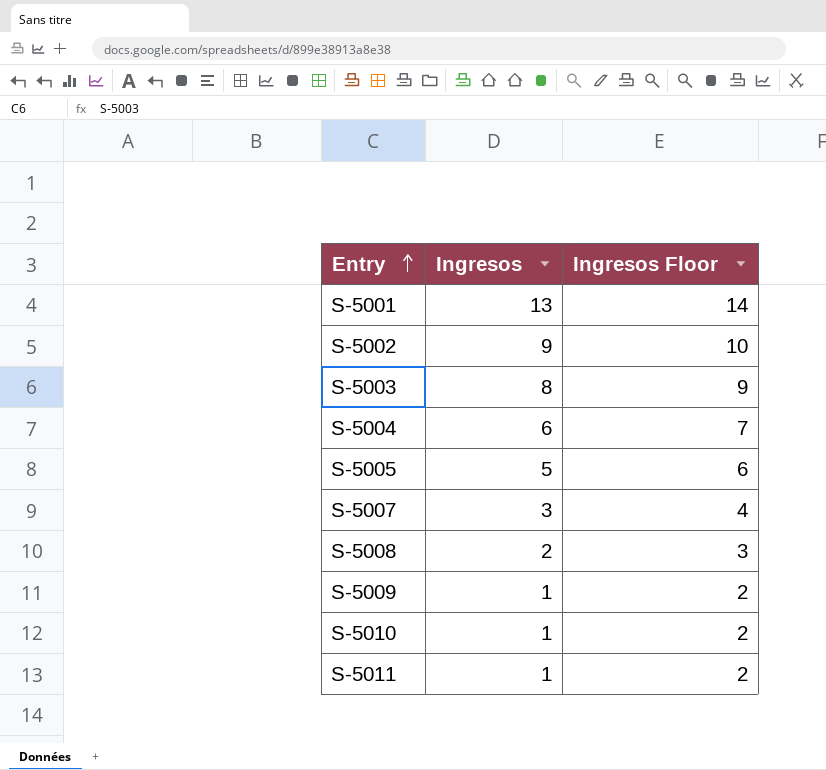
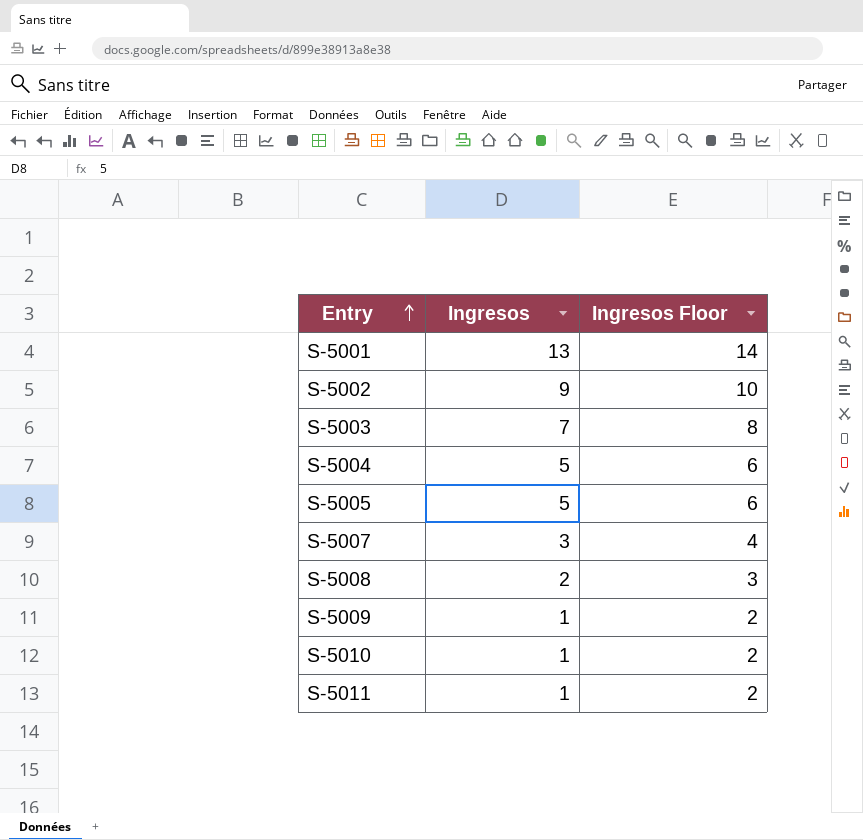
S-5003 | Ingresos: 8 -> 7
S-5003 | Ingresos Floor: 9 -> 8
S-5004 | Ingresos: 6 -> 5
S-5004 | Ingresos Floor: 7 -> 6

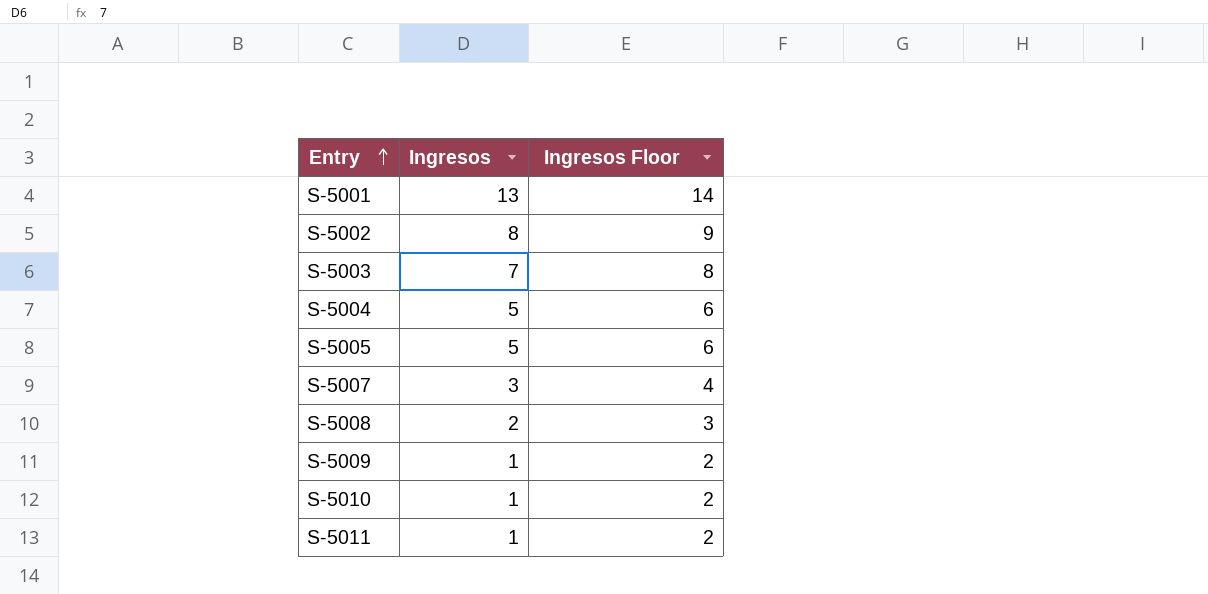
S-5002 | Ingresos: 9 -> 8
S-5002 | Ingresos Floor: 10 -> 9

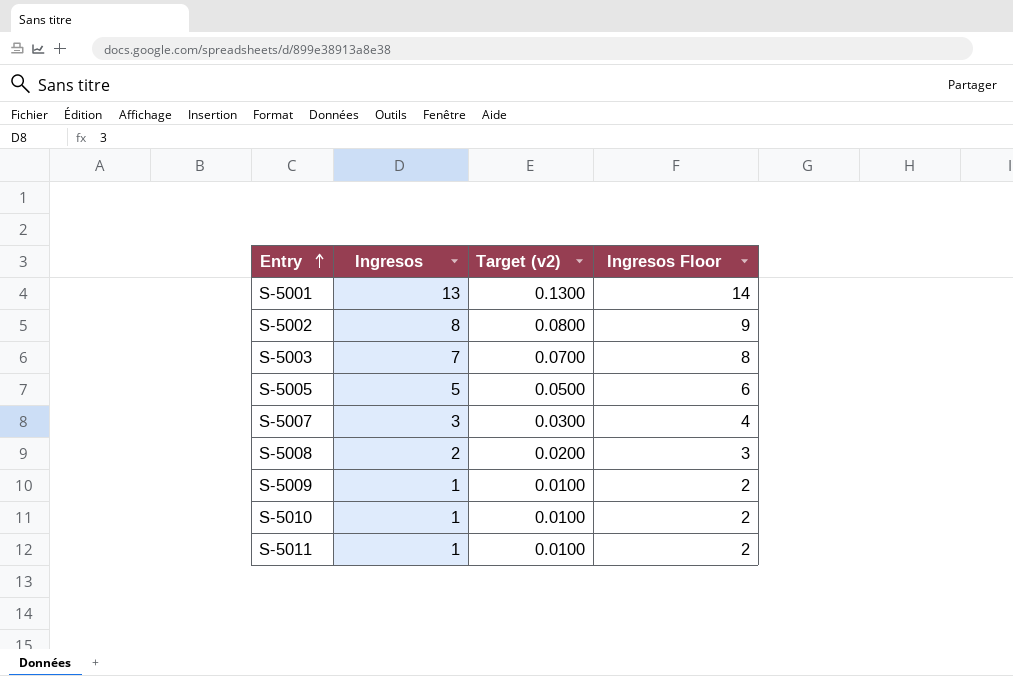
column Target (v2) | formula: none -> [Ingresos] * 0.01
row S-5004: 5 | 6 -> none

